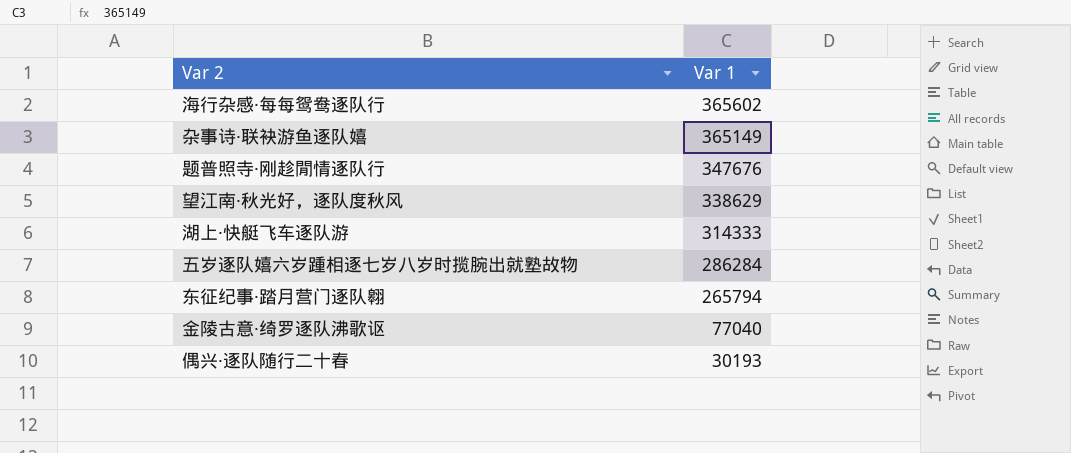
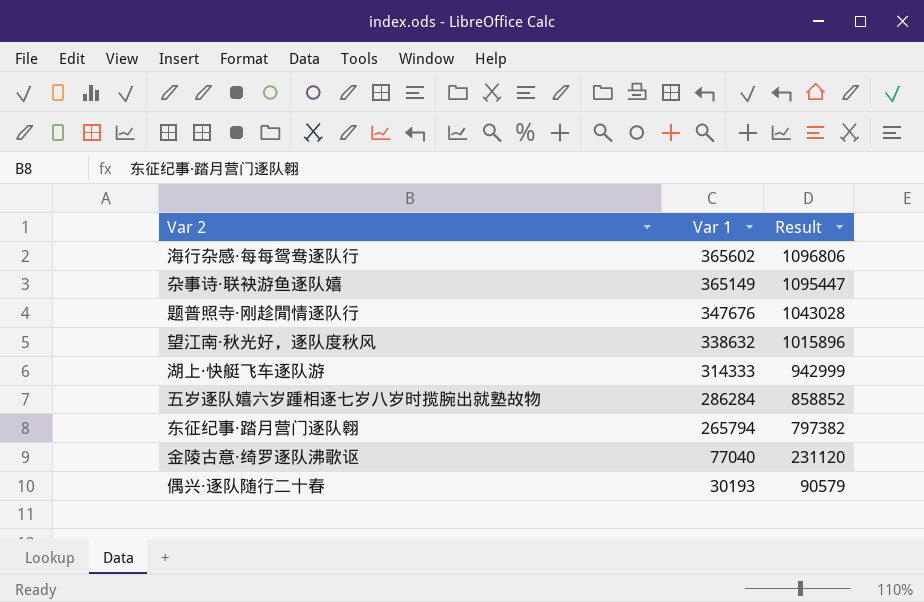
column Result | formula: none -> [Var 1] * 3
望江南·秋光好，逐队度秋风 | Var 1: 338629 -> 338632

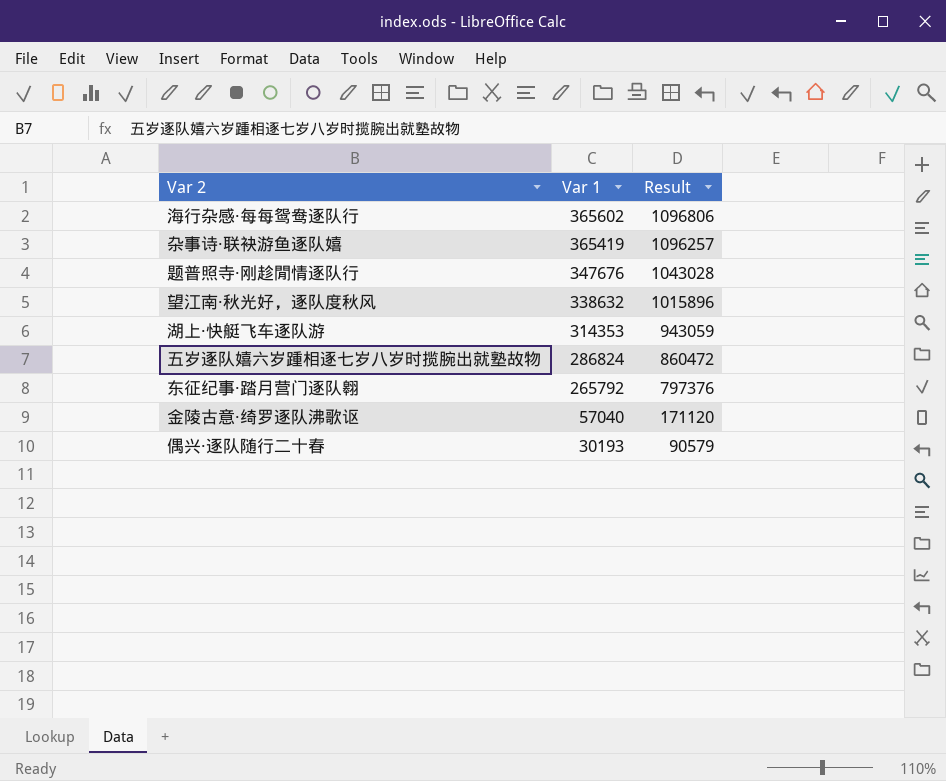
杂事诗·联袂游鱼逐队嬉 | Var 1: 365149 -> 365419
杂事诗·联袂游鱼逐队嬉 | Result: 1095447 -> 1096257
湖上·快艇飞车逐队游 | Var 1: 314333 -> 314353
湖上·快艇飞车逐队游 | Result: 942999 -> 943059
五岁逐队嬉六岁踵相逐七岁八岁时揽腕出就塾故物 | Var 1: 286284 -> 286824
五岁逐队嬉六岁踵相逐七岁八岁时揽腕出就塾故物 | Result: 858852 -> 860472
东征纪事·踏月营门逐队翱 | Var 1: 265794 -> 265792
东征纪事·踏月营门逐队翱 | Result: 797382 -> 797376
金陵古意·绮罗逐队沸歌讴 | Var 1: 77040 -> 57040
金陵古意·绮罗逐队沸歌讴 | Result: 231120 -> 171120

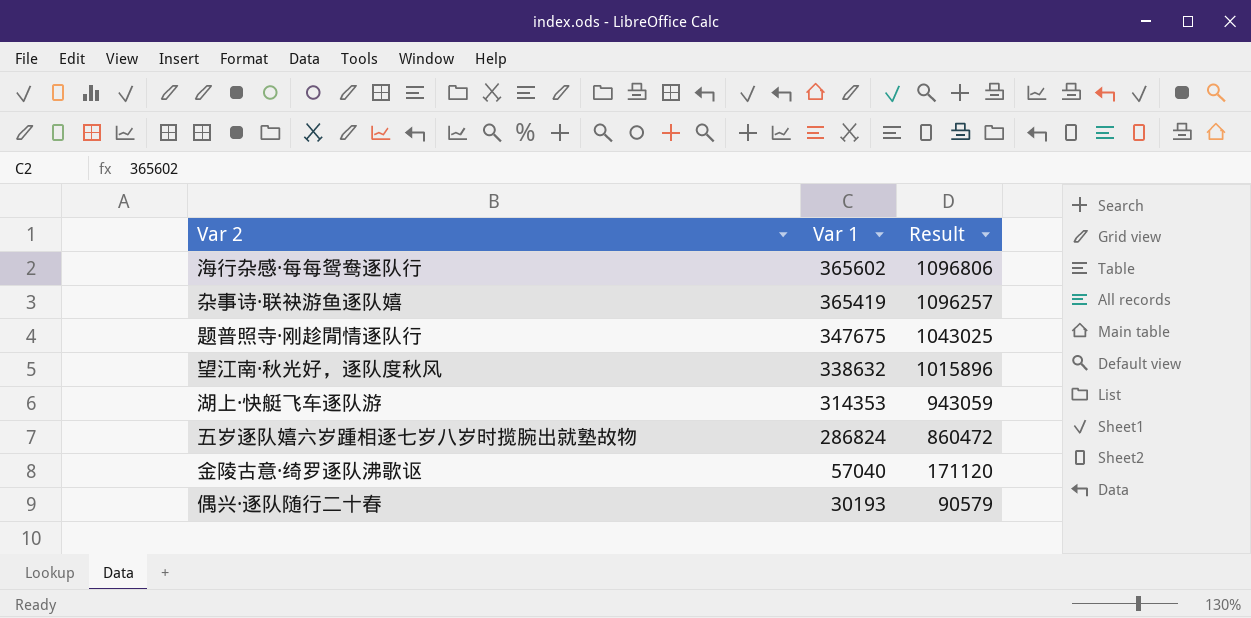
row 东征纪事·踏月营门逐队翱: 265792 | 797376 -> none
题普照寺·刚趁閒情逐队行 | Var 1: 347676 -> 347675
题普照寺·刚趁閒情逐队行 | Result: 1043028 -> 1043025

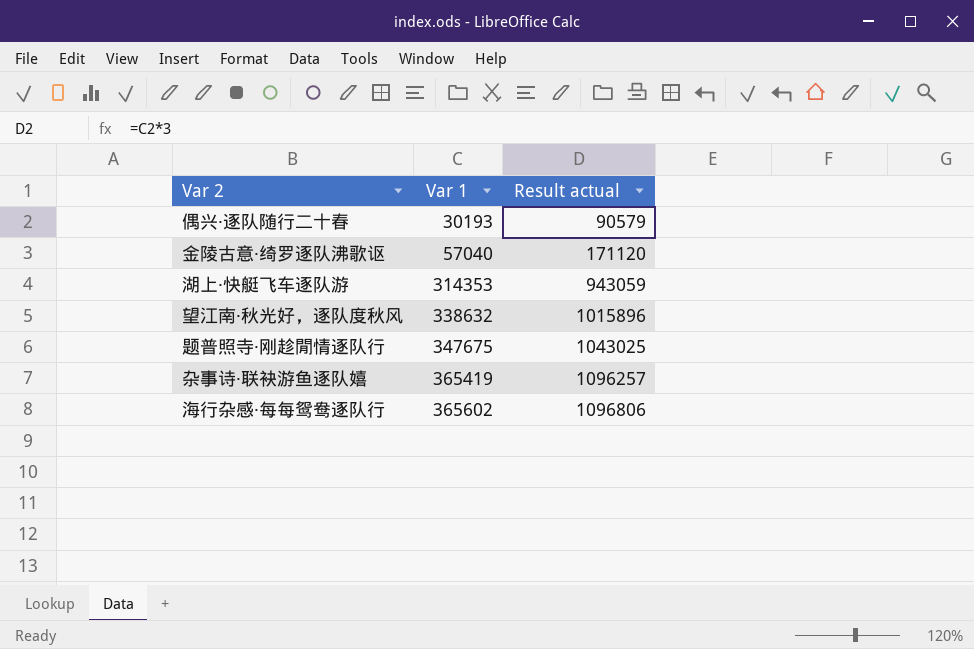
row order: Var 1 descending -> Var 1 ascending
column name: Result -> Result actual
row 五岁逐队嬉六岁踵相逐七岁八岁时揽腕出就塾故物: 286824 | 860472 -> none

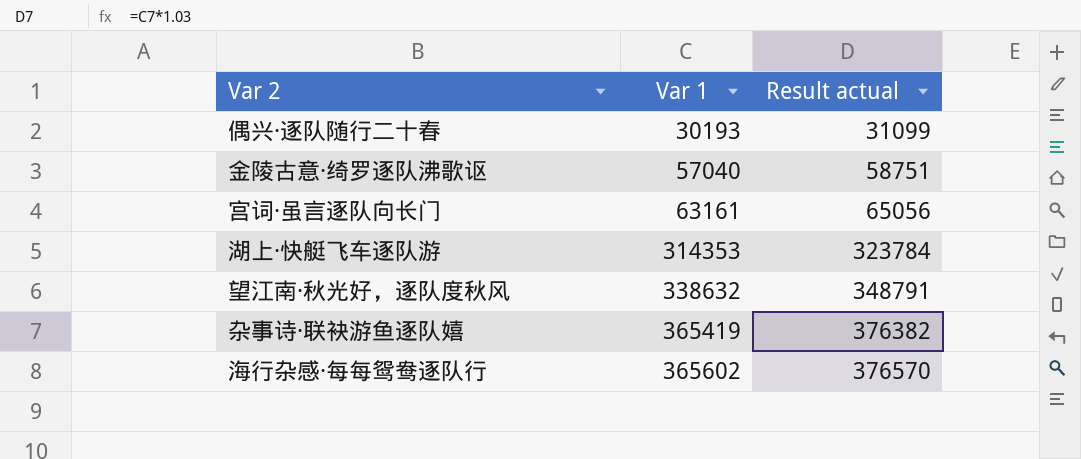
column Result actual | formula: [Var 1] * 3 -> [Var 1] * 1.03
row 题普照寺·刚趁閒情逐队行: 347675 | 1043025 -> none
row 宫词·虽言逐队向长门: none -> 63161 | 65056

